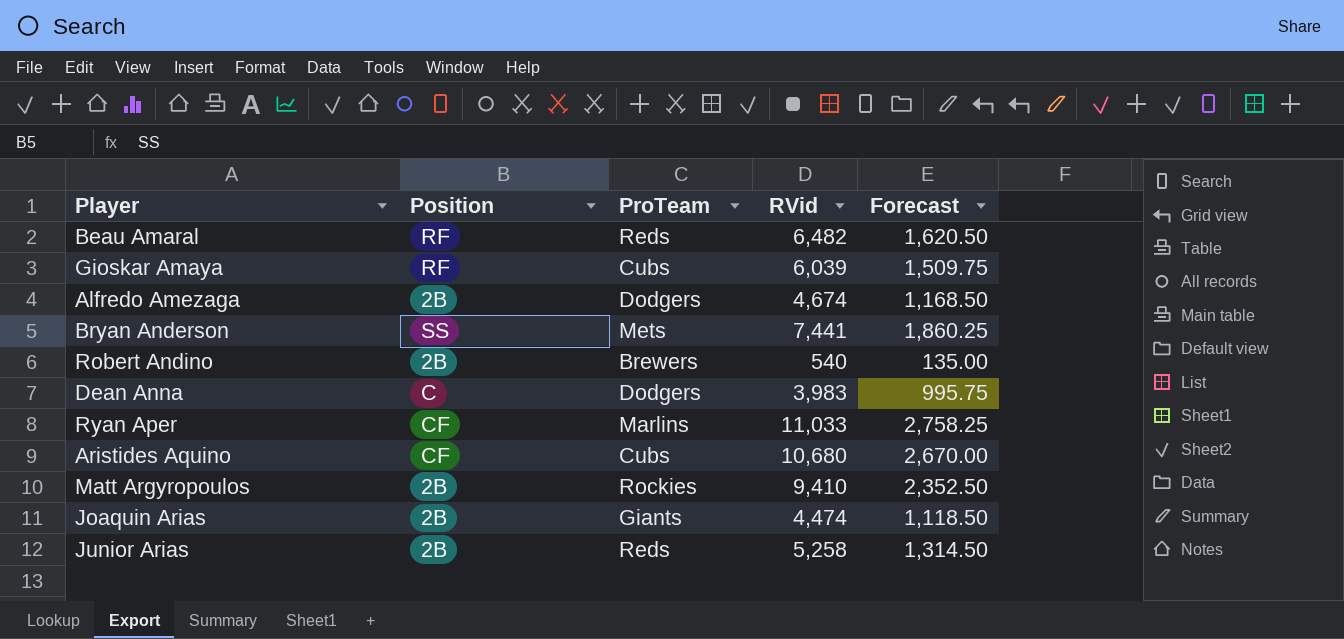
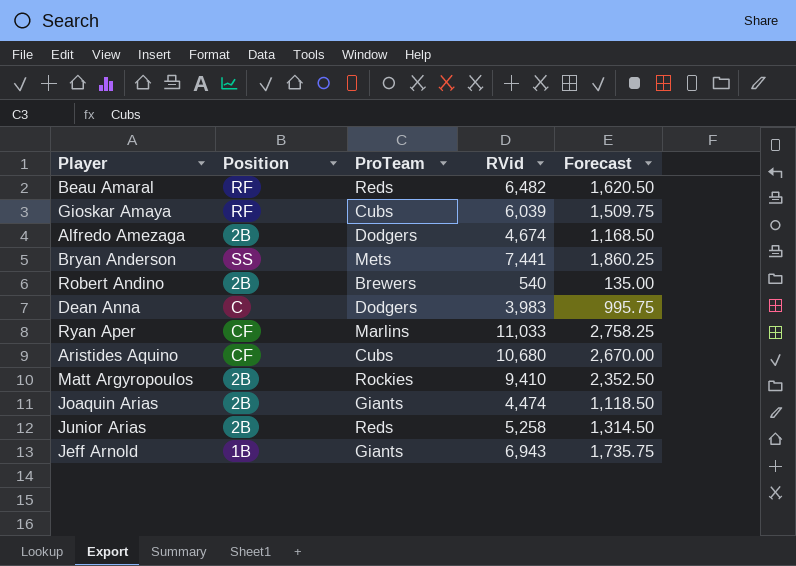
row Jeff Arnold: none -> 1B | Giants | 6,943 | 1,735.75

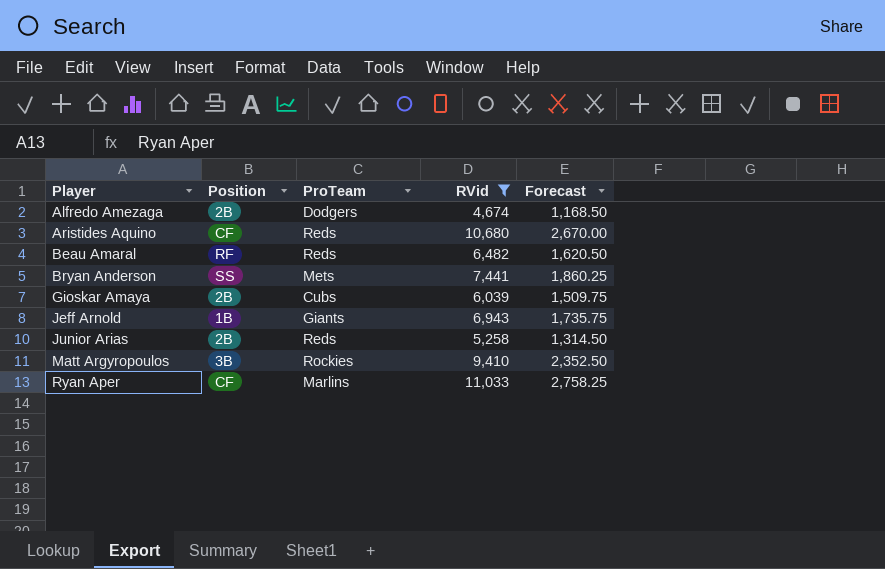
filter: none -> RVid >= 4,674
row order: none -> Player ascending
Aristides Aquino | ProTeam: Cubs -> Reds
Gioskar Amaya | Position: RF -> 2B
Matt Argyropoulos | Position: 2B -> 3B

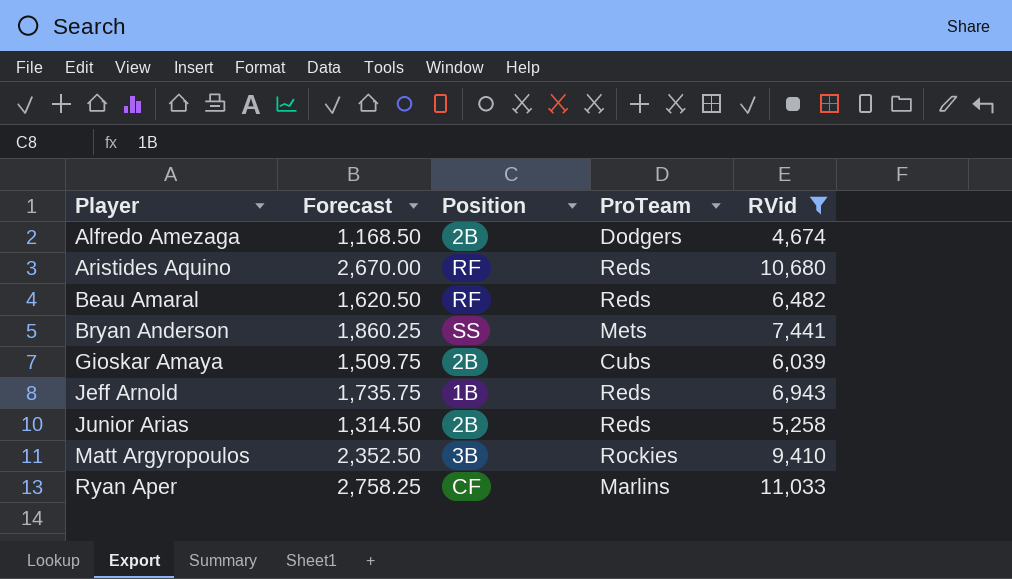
column Forecast | position: 5 -> 2
Aristides Aquino | Position: CF -> RF
Jeff Arnold | ProTeam: Giants -> Reds

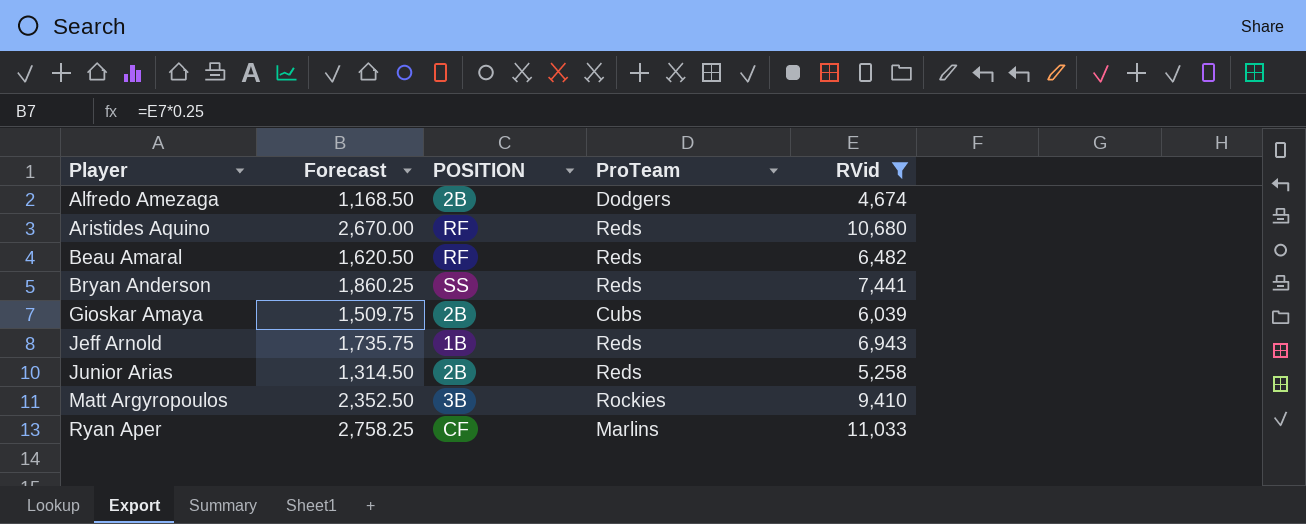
column name: Position -> POSITION
Bryan Anderson | ProTeam: Mets -> Reds

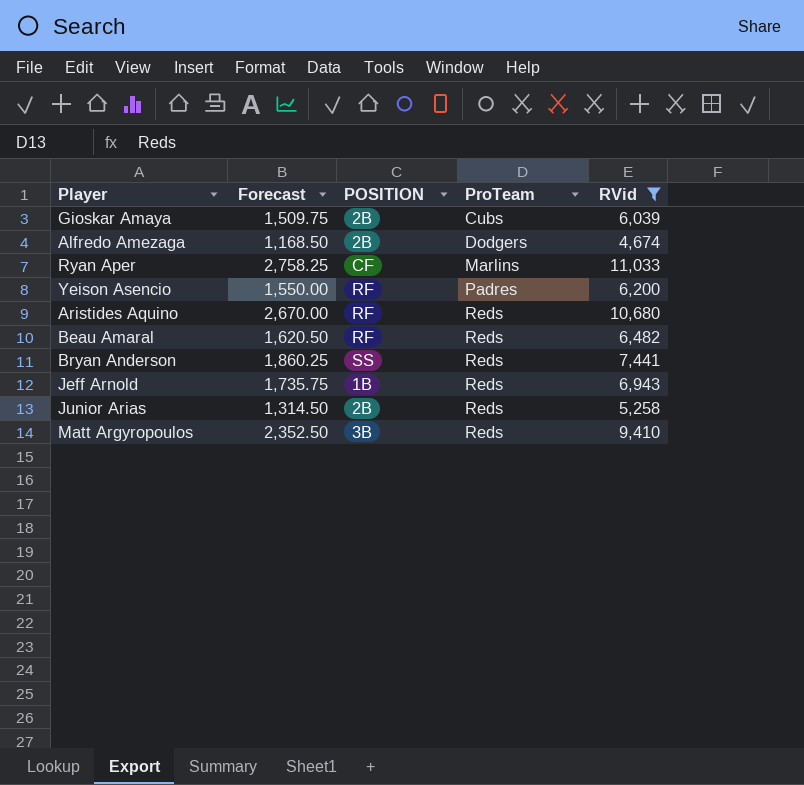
row order: Player ascending -> ProTeam ascending
row Yeison Asencio: none -> 1,550.00 | RF | Padres | 6,200
Matt Argyropoulos | ProTeam: Rockies -> Reds

